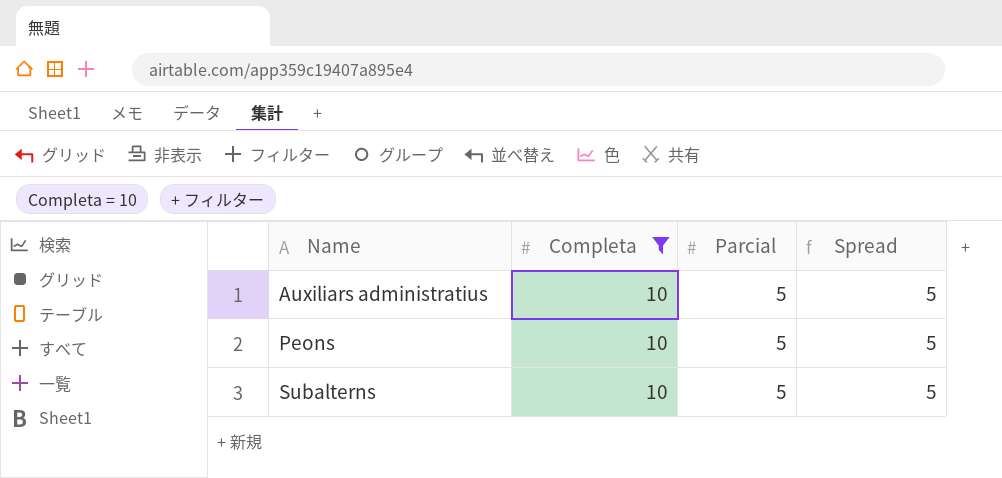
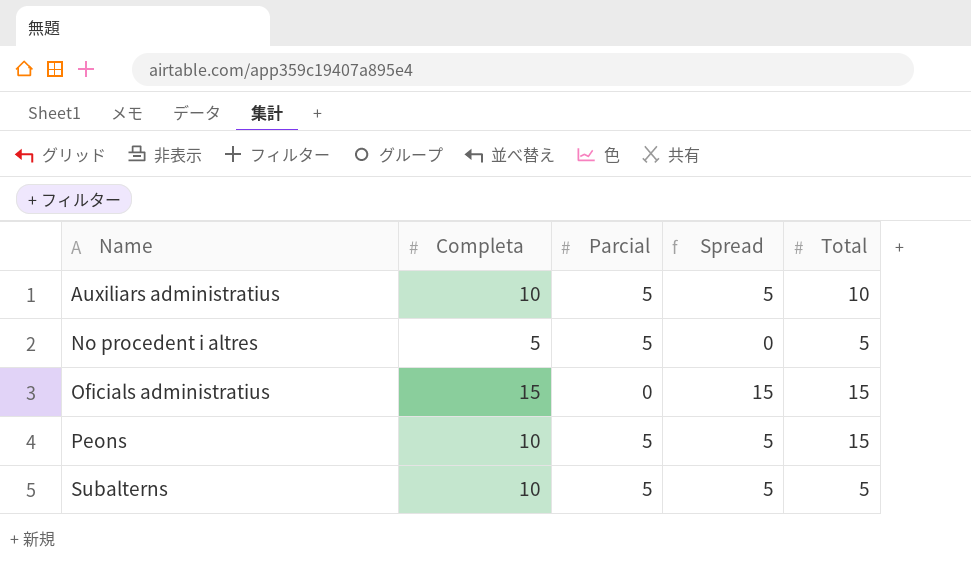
filter: Completa = 10 -> none
column Total | position: none -> 5

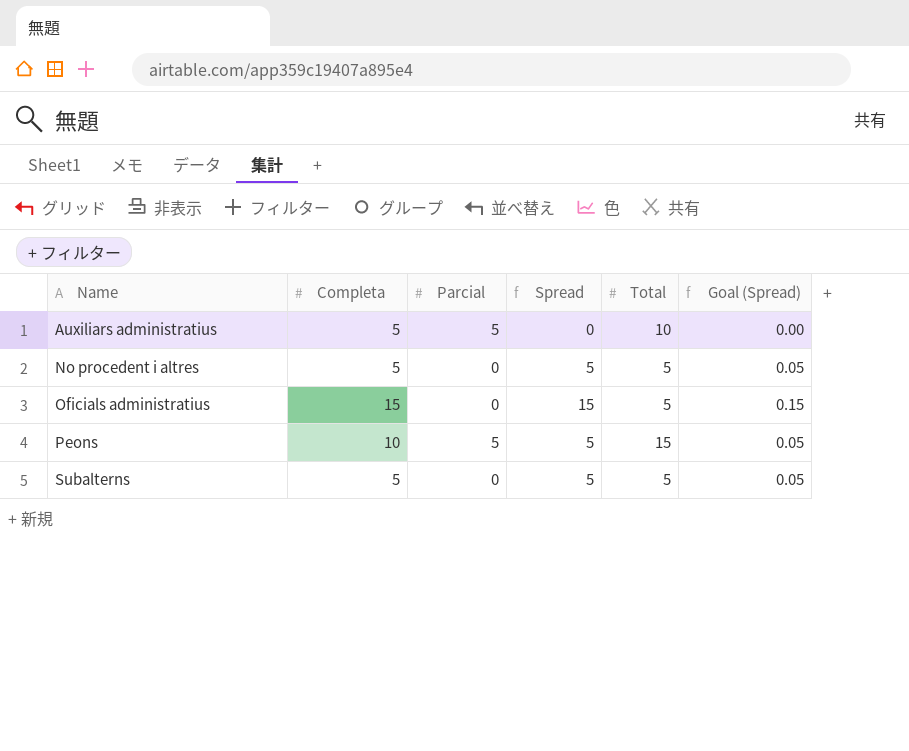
column Goal (Spread) | formula: none -> [Spread] * 0.01
Auxiliars administratius | Completa: 10 -> 5
Auxiliars administratius | Spread: 5 -> 0
No procedent i altres | Parcial: 5 -> 0
No procedent i altres | Spread: 0 -> 5
Oficials administratius | Total: 15 -> 5
Subalterns | Completa: 10 -> 5
Subalterns | Parcial: 5 -> 0

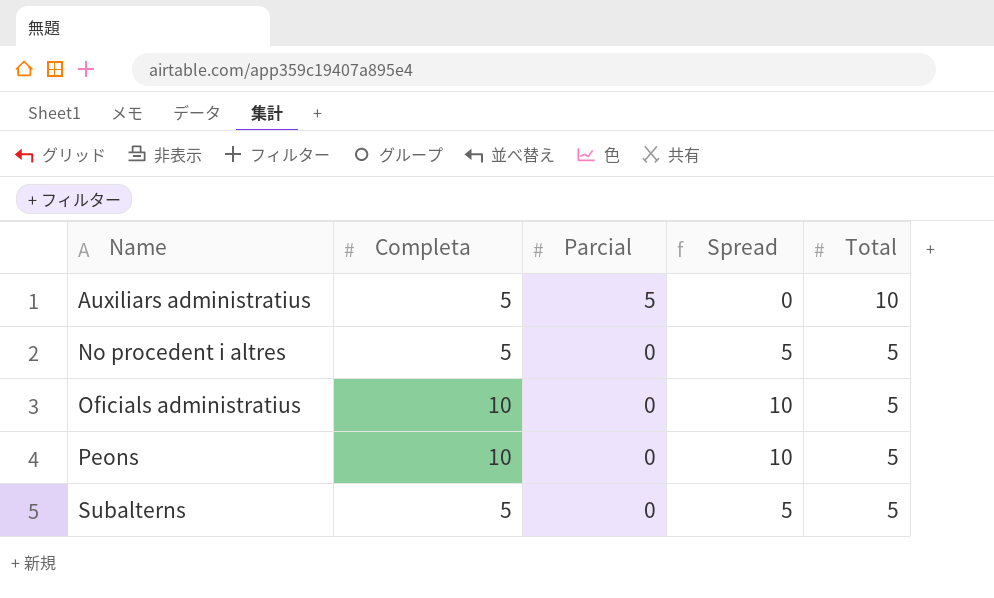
column Goal (Spread) | formula: [Spread] * 0.01 -> none
Oficials administratius | Completa: 15 -> 10
Oficials administratius | Spread: 15 -> 10
Peons | Parcial: 5 -> 0
Peons | Spread: 5 -> 10
Peons | Total: 15 -> 5

